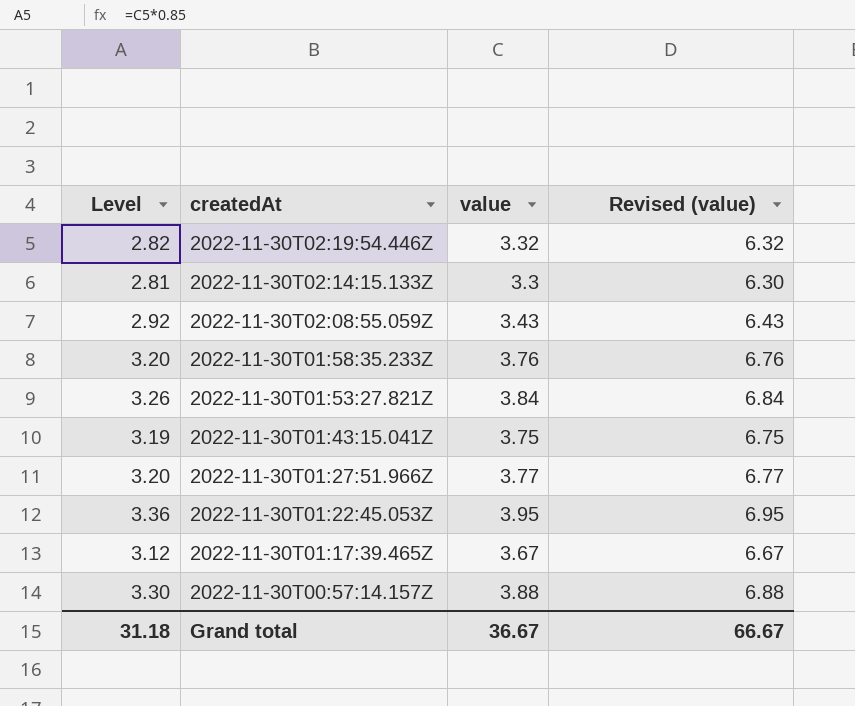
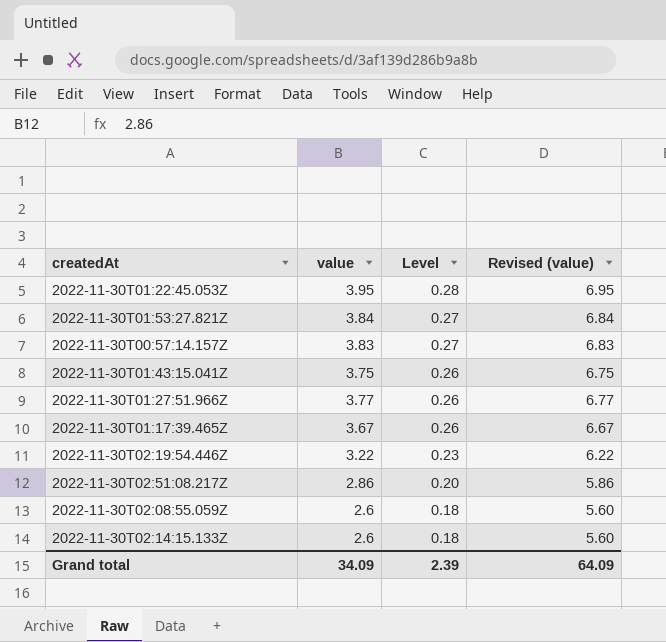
row order: createdAt descending -> Level descending
column Level | formula: [value] * 0.85 -> [value] * 0.07
column Level | position: 1 -> 3
row 2022-11-30T01:58:35.233Z: 3.20 | 3.76 | 6.76 -> none
2022-11-30T00:57:14.157Z | value: 3.88 -> 3.83
2022-11-30T00:57:14.157Z | Revised (value): 6.88 -> 6.83
2022-11-30T02:19:54.446Z | value: 3.32 -> 3.22
2022-11-30T02:19:54.446Z | Revised (value): 6.32 -> 6.22
row 2022-11-30T02:51:08.217Z: none -> 2.86 | 0.20 | 5.86
2022-11-30T02:08:55.059Z | value: 3.43 -> 2.6
2022-11-30T02:08:55.059Z | Revised (value): 6.43 -> 5.60
2022-11-30T02:14:15.133Z | value: 3.3 -> 2.6
2022-11-30T02:14:15.133Z | Revised (value): 6.30 -> 5.60
Grand total | value: 36.67 -> 34.09
Grand total | Level: 31.18 -> 2.39
Grand total | Revised (value): 66.67 -> 64.09

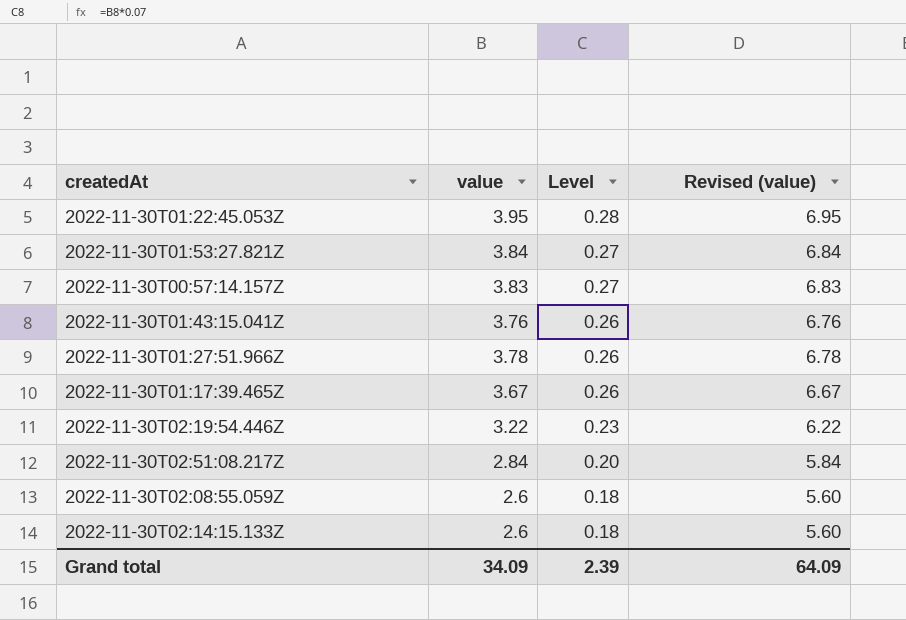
2022-11-30T01:43:15.041Z | value: 3.75 -> 3.76
2022-11-30T01:43:15.041Z | Revised (value): 6.75 -> 6.76
2022-11-30T01:27:51.966Z | value: 3.77 -> 3.78
2022-11-30T01:27:51.966Z | Revised (value): 6.77 -> 6.78
2022-11-30T02:51:08.217Z | value: 2.86 -> 2.84
2022-11-30T02:51:08.217Z | Revised (value): 5.86 -> 5.84

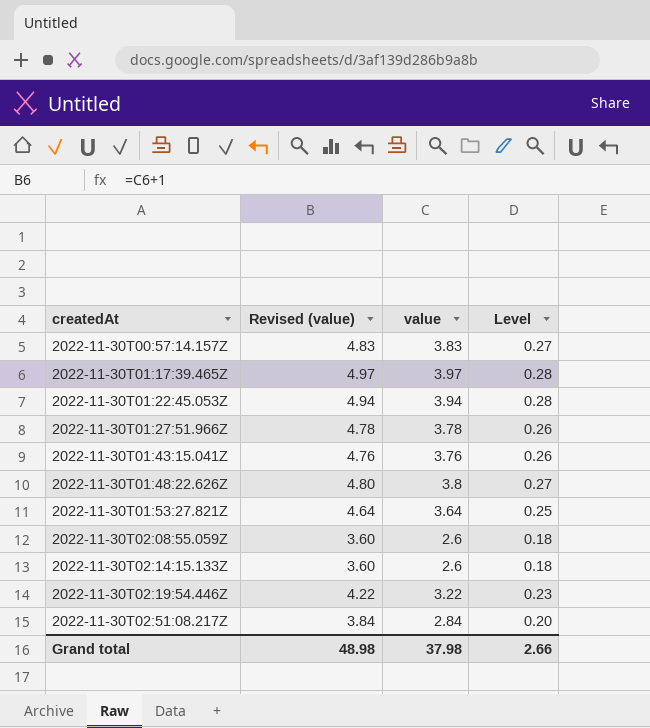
row order: Level descending -> createdAt ascending
column Revised (value) | formula: [value] + 3 -> [value] + 1
column Revised (value) | position: 4 -> 2
2022-11-30T01:17:39.465Z | value: 3.67 -> 3.97
2022-11-30T01:17:39.465Z | Level: 0.26 -> 0.28
2022-11-30T01:22:45.053Z | value: 3.95 -> 3.94
row 2022-11-30T01:48:22.626Z: none -> 4.80 | 3.8 | 0.27
2022-11-30T01:53:27.821Z | value: 3.84 -> 3.64
2022-11-30T01:53:27.821Z | Level: 0.27 -> 0.25
Grand total | Revised (value): 64.09 -> 48.98
Grand total | value: 34.09 -> 37.98
Grand total | Level: 2.39 -> 2.66

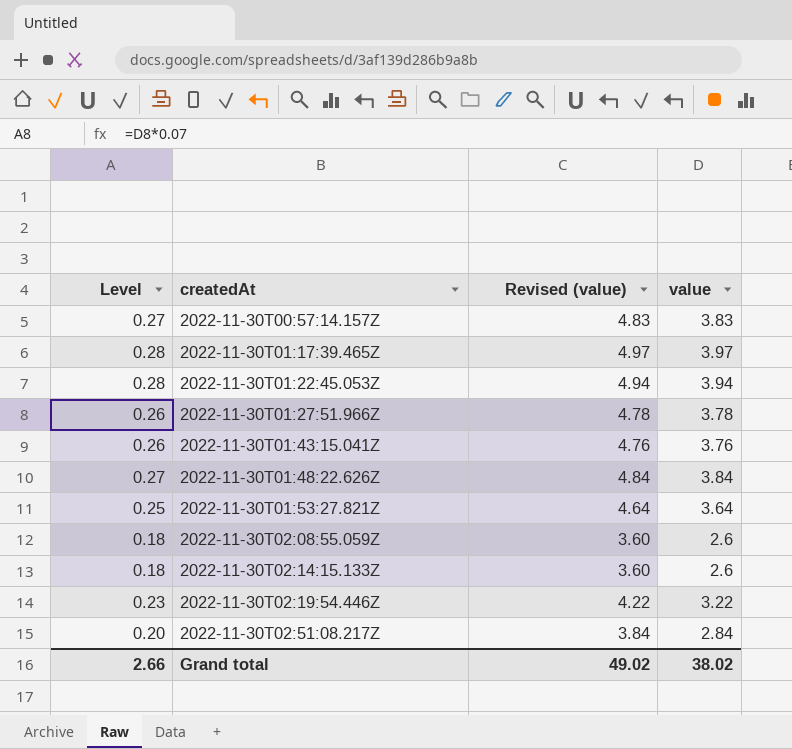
column Level | position: 4 -> 1
2022-11-30T01:48:22.626Z | Revised (value): 4.80 -> 4.84
2022-11-30T01:48:22.626Z | value: 3.8 -> 3.84
Grand total | Revised (value): 48.98 -> 49.02
Grand total | value: 37.98 -> 38.02

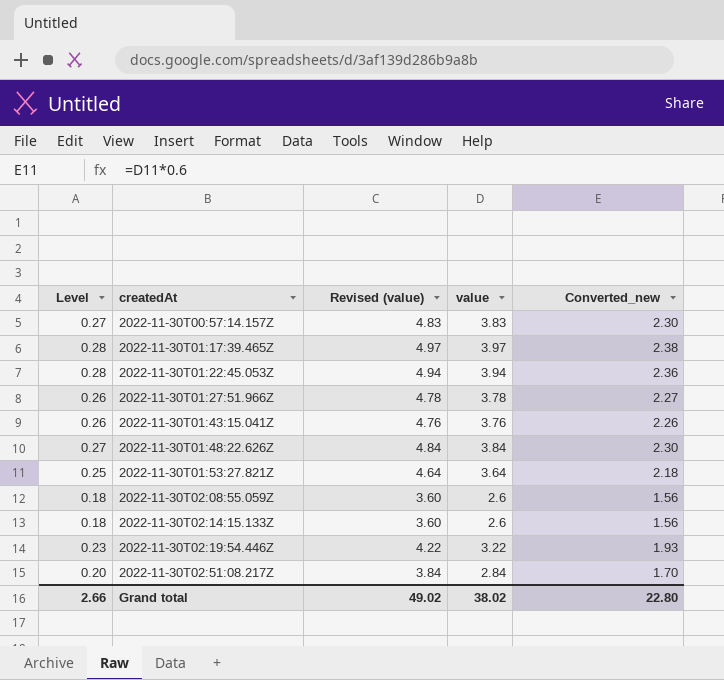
column Converted_new | formula: none -> [value] * 0.6

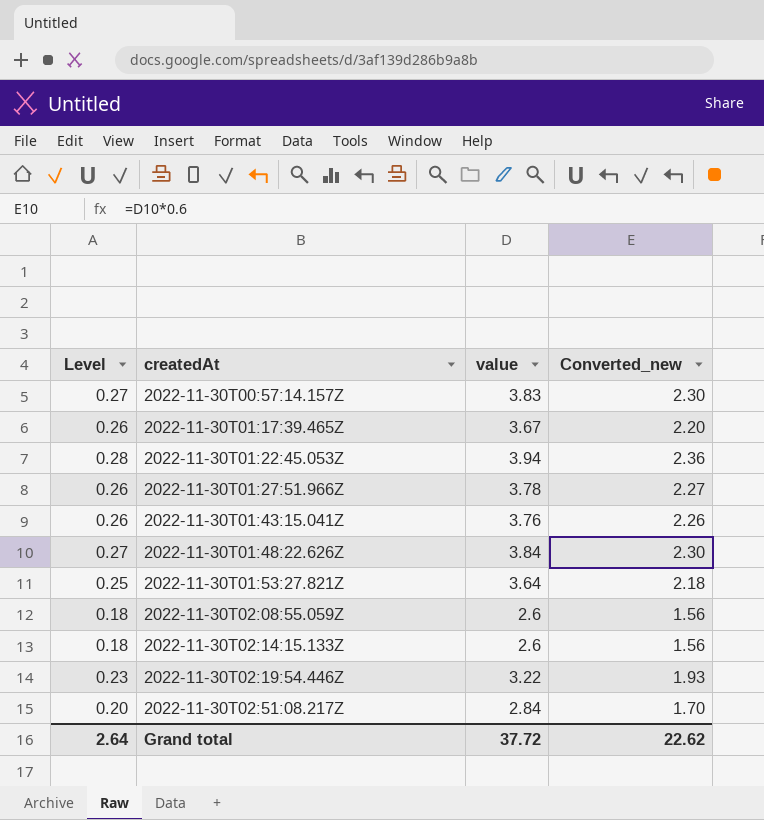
column Revised (value) | formula: [value] + 1 -> none
2022-11-30T01:17:39.465Z | Level: 0.28 -> 0.26
2022-11-30T01:17:39.465Z | value: 3.97 -> 3.67
2022-11-30T01:17:39.465Z | Converted_new: 2.38 -> 2.20
Grand total | Level: 2.66 -> 2.64
Grand total | value: 38.02 -> 37.72
Grand total | Converted_new: 22.80 -> 22.62

